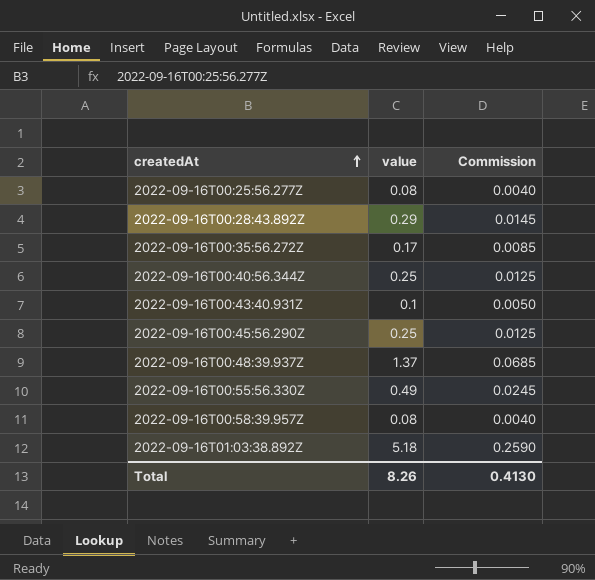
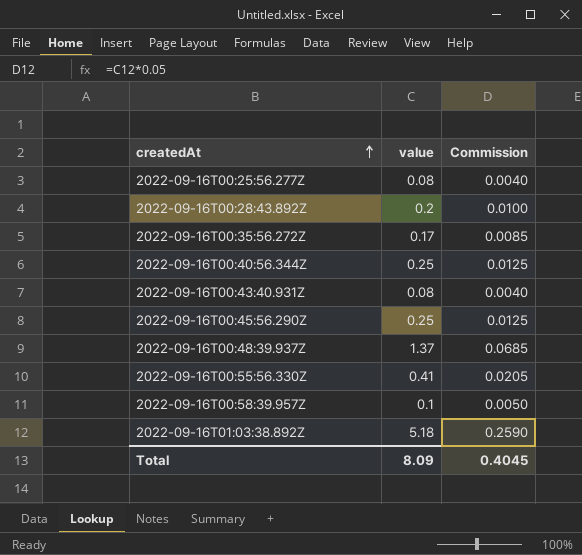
2022-09-16T00:28:43.892Z | value: 0.29 -> 0.2
2022-09-16T00:28:43.892Z | Commission: 0.0145 -> 0.0100
2022-09-16T00:43:40.931Z | value: 0.1 -> 0.08
2022-09-16T00:43:40.931Z | Commission: 0.0050 -> 0.0040
2022-09-16T00:55:56.330Z | value: 0.49 -> 0.41
2022-09-16T00:55:56.330Z | Commission: 0.0245 -> 0.0205
2022-09-16T00:58:39.957Z | value: 0.08 -> 0.1
2022-09-16T00:58:39.957Z | Commission: 0.0040 -> 0.0050
Total | value: 8.26 -> 8.09
Total | Commission: 0.4130 -> 0.4045

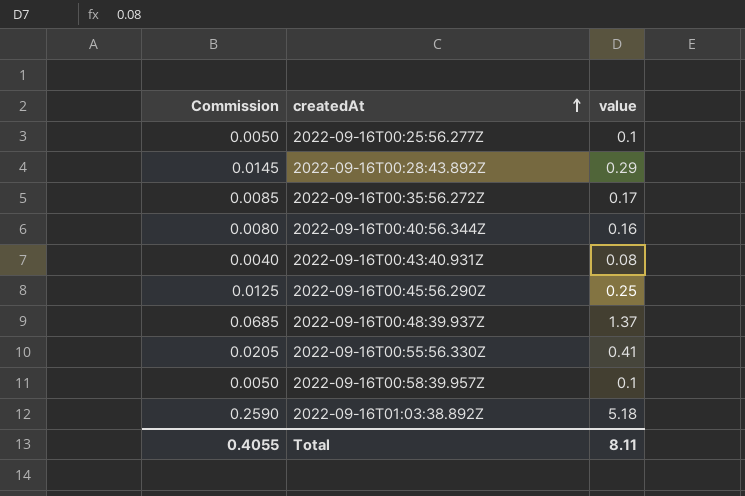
column Commission | position: 3 -> 1
2022-09-16T00:25:56.277Z | Commission: 0.0040 -> 0.0050
2022-09-16T00:25:56.277Z | value: 0.08 -> 0.1
2022-09-16T00:28:43.892Z | Commission: 0.0100 -> 0.0145
2022-09-16T00:28:43.892Z | value: 0.2 -> 0.29
2022-09-16T00:40:56.344Z | Commission: 0.0125 -> 0.0080
2022-09-16T00:40:56.344Z | value: 0.25 -> 0.16
Total | Commission: 0.4045 -> 0.4055
Total | value: 8.09 -> 8.11

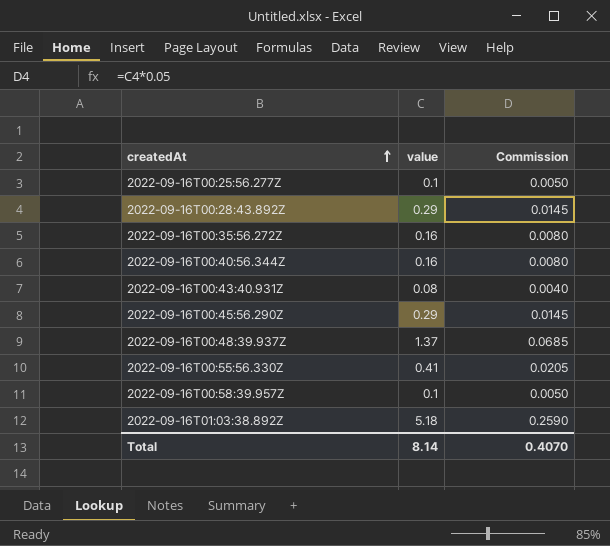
column Commission | position: 1 -> 3
2022-09-16T00:35:56.272Z | value: 0.17 -> 0.16
2022-09-16T00:35:56.272Z | Commission: 0.0085 -> 0.0080
2022-09-16T00:45:56.290Z | value: 0.25 -> 0.29
2022-09-16T00:45:56.290Z | Commission: 0.0125 -> 0.0145
Total | value: 8.11 -> 8.14
Total | Commission: 0.4055 -> 0.4070

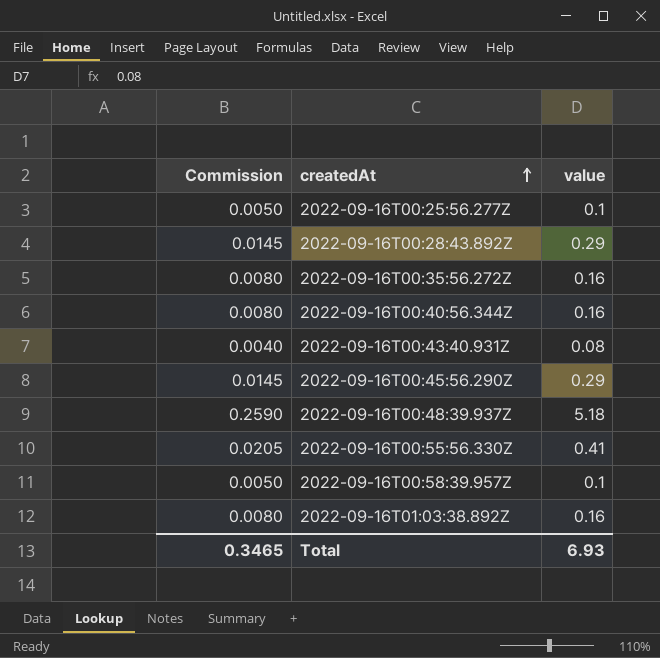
column Commission | position: 3 -> 1
2022-09-16T00:48:39.937Z | Commission: 0.0685 -> 0.2590
2022-09-16T00:48:39.937Z | value: 1.37 -> 5.18
2022-09-16T01:03:38.892Z | Commission: 0.2590 -> 0.0080
2022-09-16T01:03:38.892Z | value: 5.18 -> 0.16
Total | Commission: 0.4070 -> 0.3465
Total | value: 8.14 -> 6.93

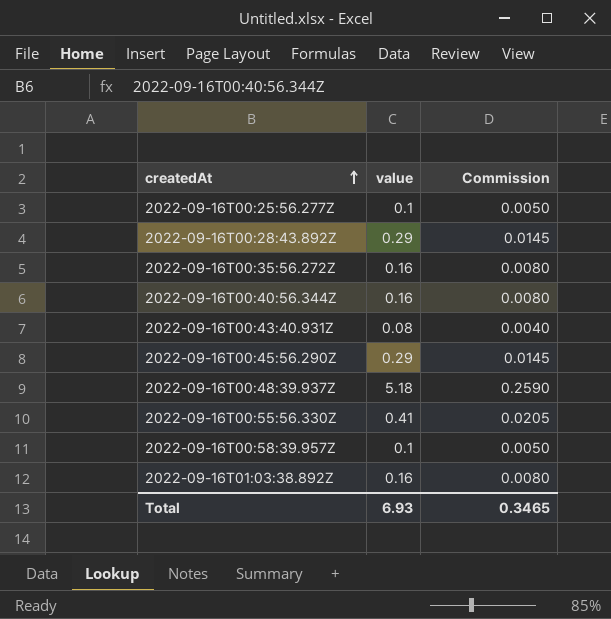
column Commission | position: 1 -> 3

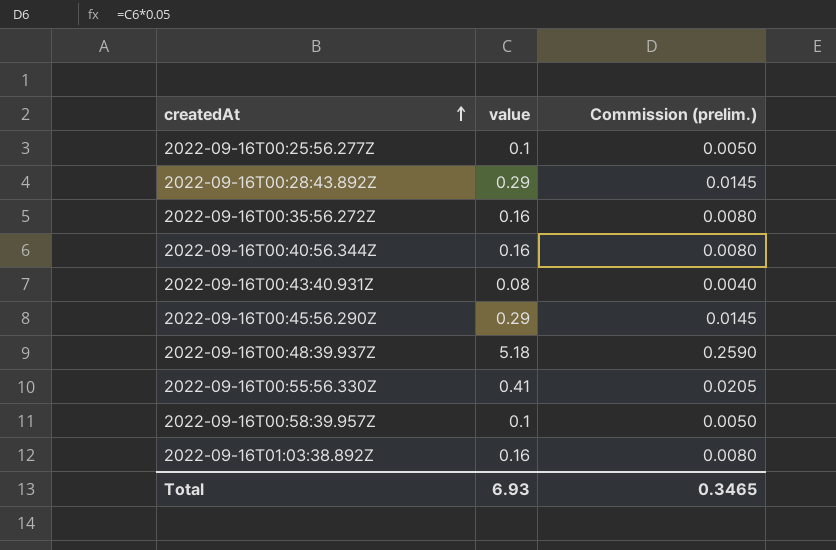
column name: Commission -> Commission (prelim.)

